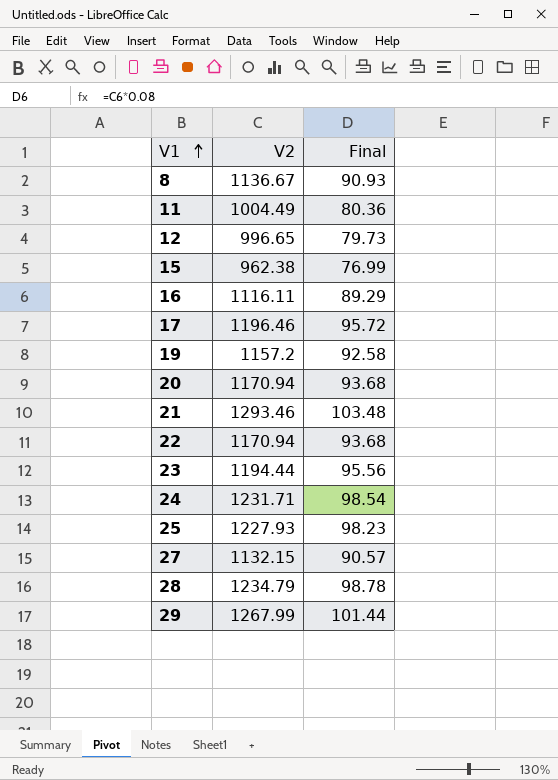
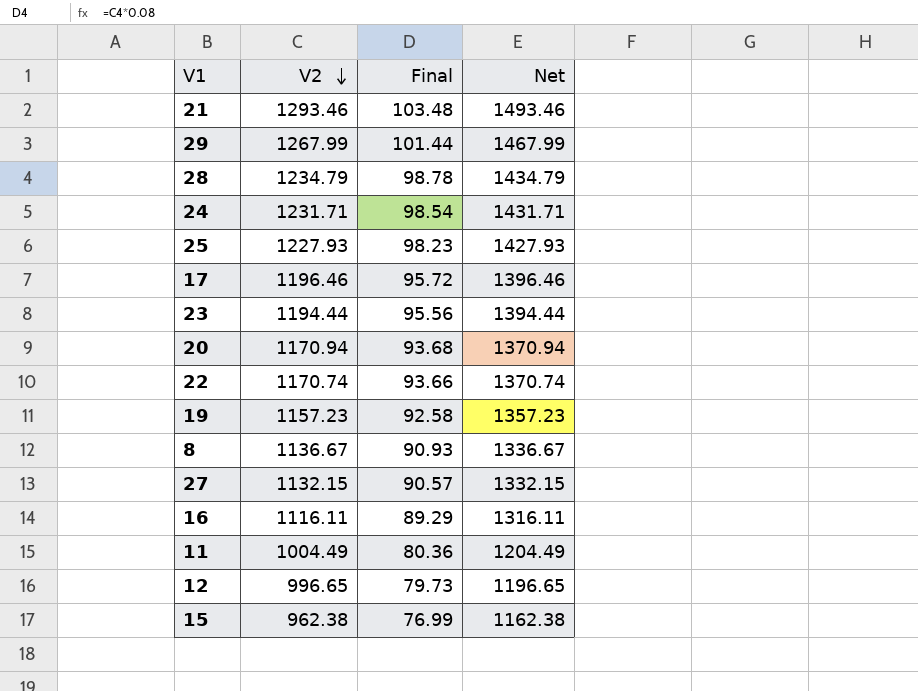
row order: V1 ascending -> V2 descending
column Net | formula: none -> [V2] + 200
22 | V2: 1170.94 -> 1170.74
22 | Final: 93.68 -> 93.66
19 | V2: 1157.2 -> 1157.23

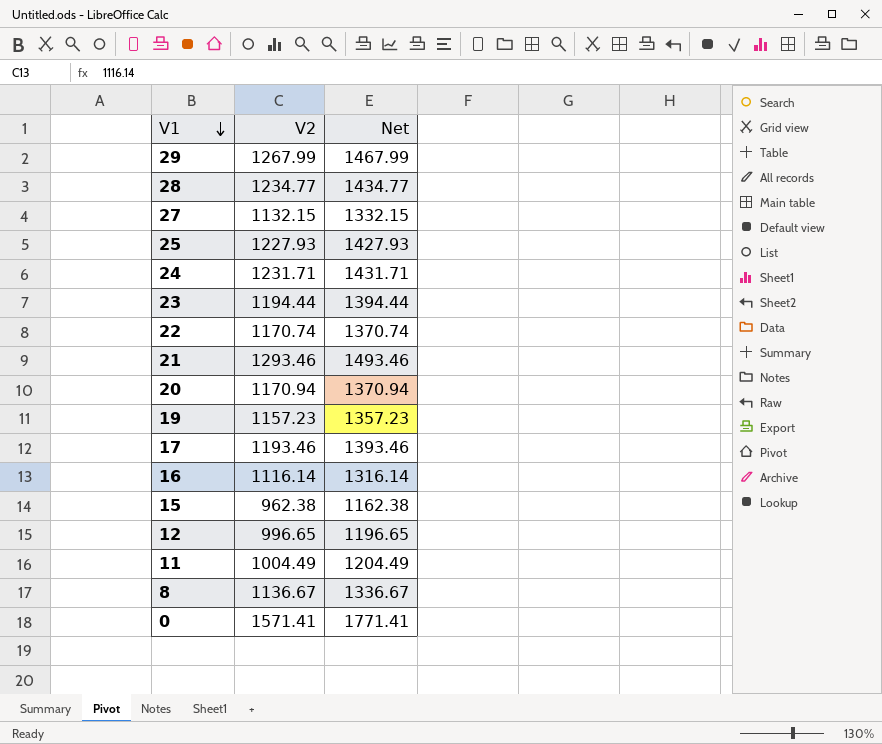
row order: V2 descending -> V1 descending
column Final | formula: [V2] * 0.08 -> none
28 | V2: 1234.79 -> 1234.77
28 | Net: 1434.79 -> 1434.77
17 | V2: 1196.46 -> 1193.46
17 | Net: 1396.46 -> 1393.46
16 | V2: 1116.11 -> 1116.14
16 | Net: 1316.11 -> 1316.14
row 0: none -> 1571.41 | 1771.41

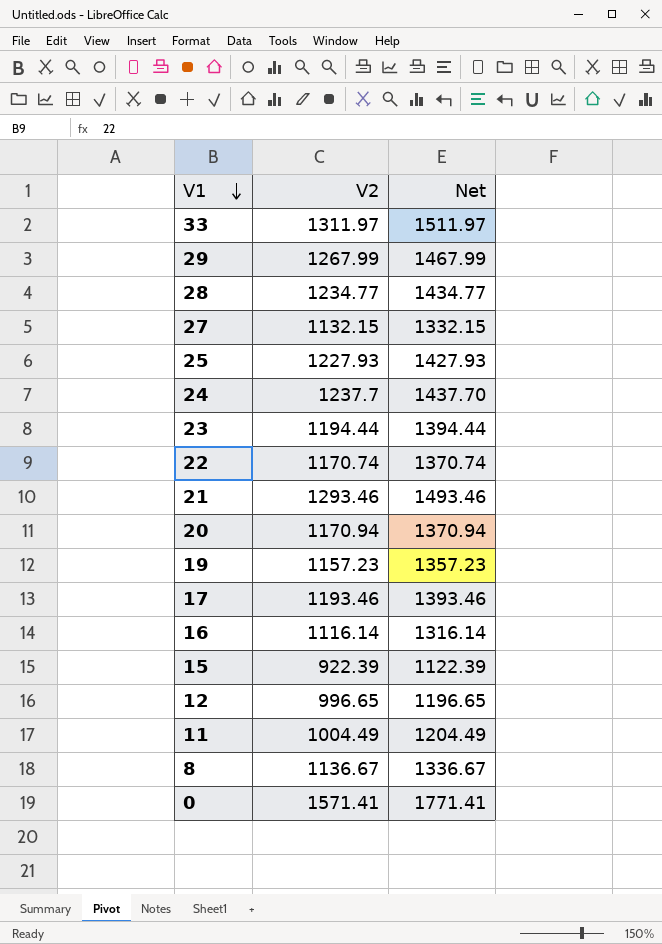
row 33: none -> 1311.97 | 1511.97
24 | V2: 1231.71 -> 1237.7
24 | Net: 1431.71 -> 1437.70
15 | V2: 962.38 -> 922.39
15 | Net: 1162.38 -> 1122.39

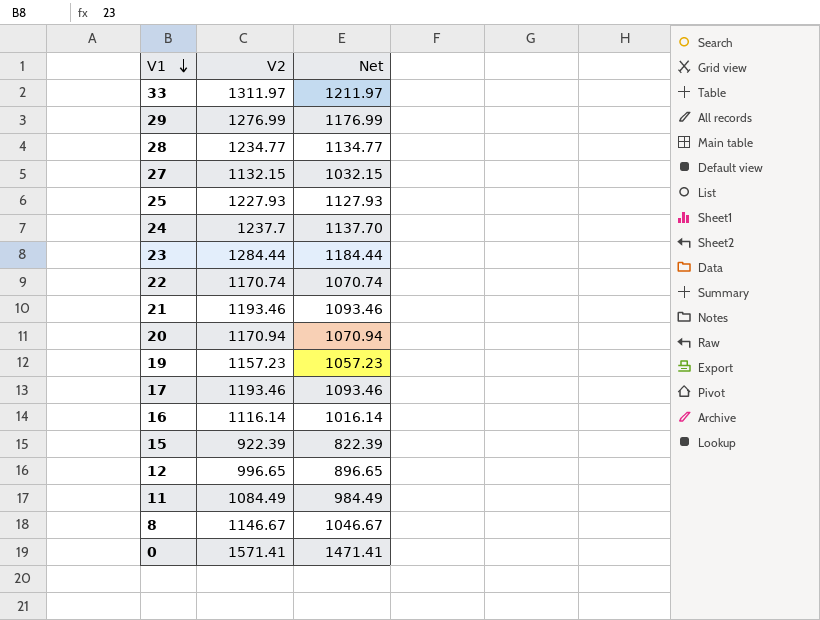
column Net | formula: [V2] + 200 -> [V2] - 100
29 | V2: 1267.99 -> 1276.99
23 | V2: 1194.44 -> 1284.44
21 | V2: 1293.46 -> 1193.46
11 | V2: 1004.49 -> 1084.49
8 | V2: 1136.67 -> 1146.67

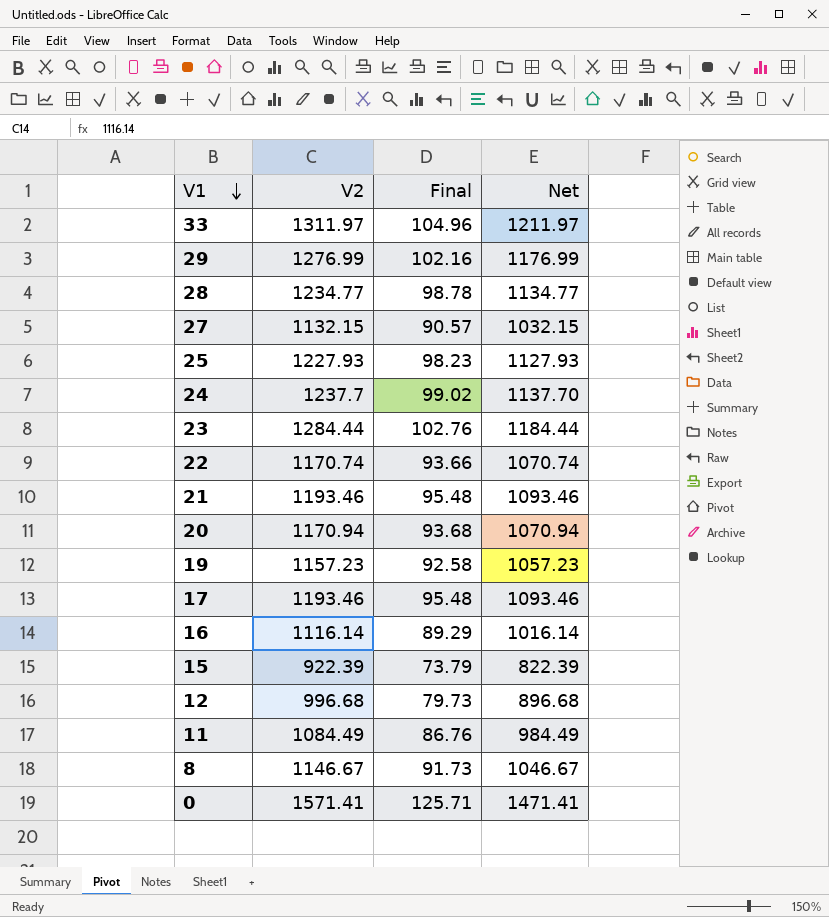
column Final | formula: none -> [V2] * 0.08
12 | V2: 996.65 -> 996.68
12 | Net: 896.65 -> 896.68

